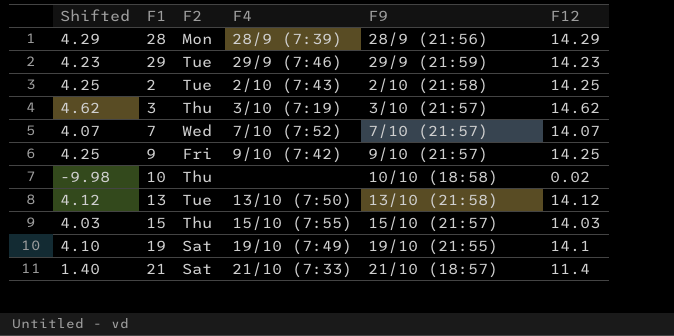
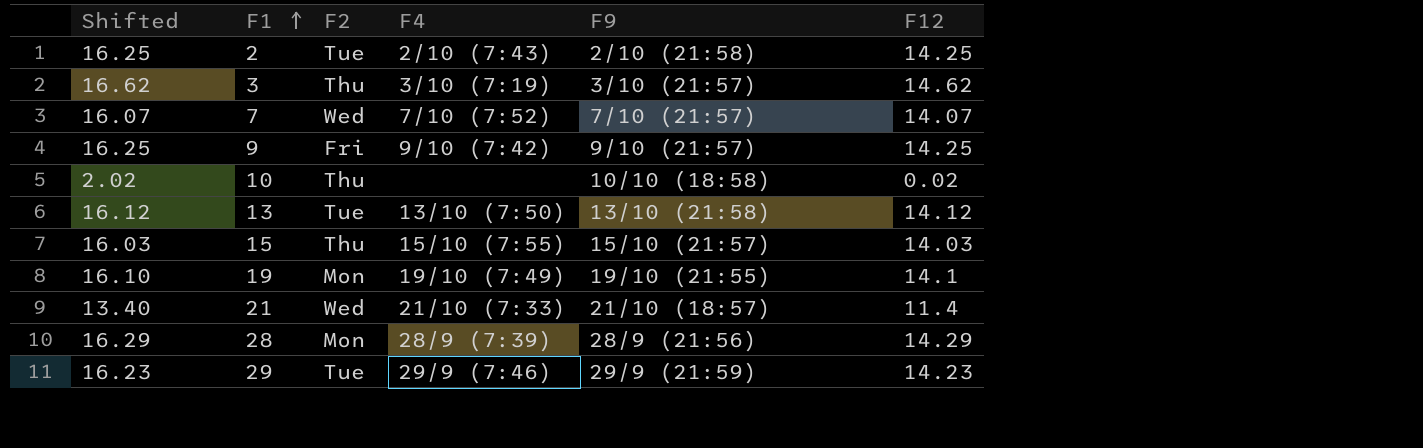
row order: none -> F1 ascending
column Shifted | formula: [F12] - 10 -> [F12] + 2
19 | F2: Sat -> Mon
21 | F2: Sat -> Wed

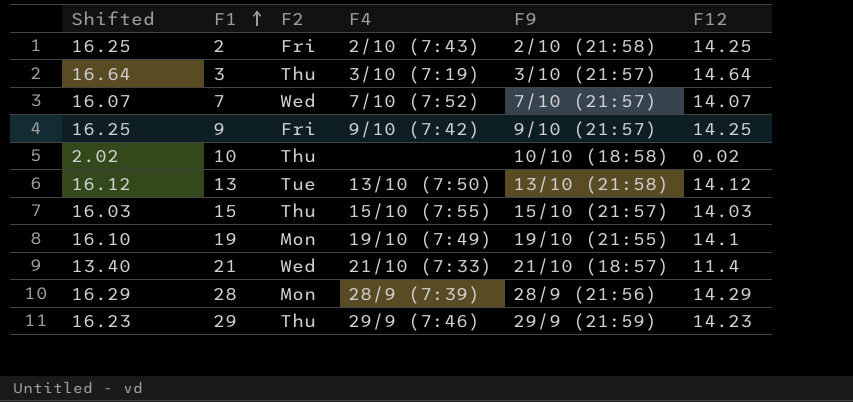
2 | F2: Tue -> Fri
3 | Shifted: 16.62 -> 16.64
3 | F12: 14.62 -> 14.64
29 | F2: Tue -> Thu

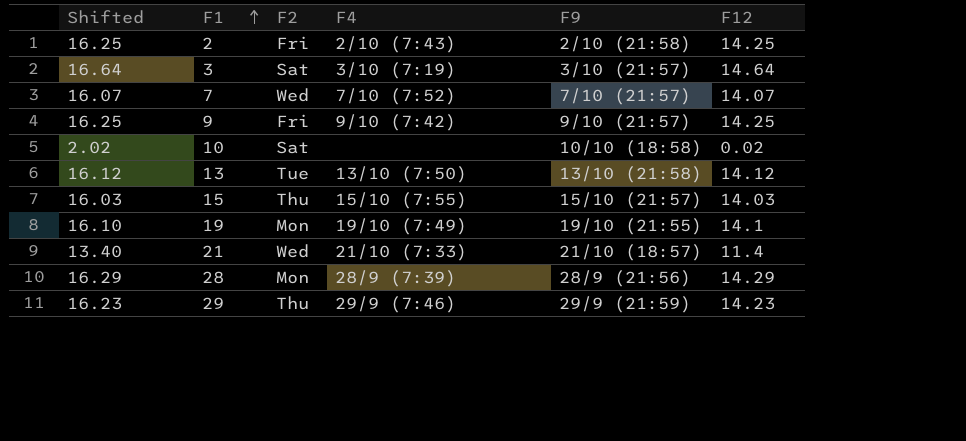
3 | F2: Thu -> Sat
10 | F2: Thu -> Sat

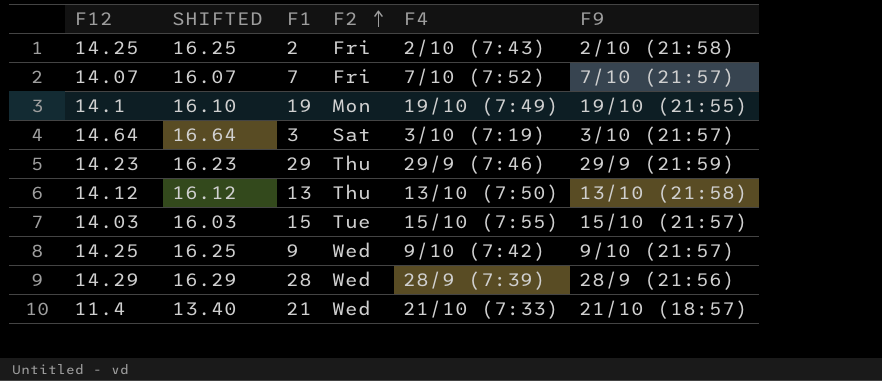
row order: F1 ascending -> F2 ascending
column F12 | position: 6 -> 1
column name: Shifted -> SHIFTED
row 10: 2.02 | Sat | none | 10/10 (18:58) | 0.02 -> none
7 | F2: Wed -> Fri
13 | F2: Tue -> Thu
15 | F2: Thu -> Tue
9 | F2: Fri -> Wed
28 | F2: Mon -> Wed

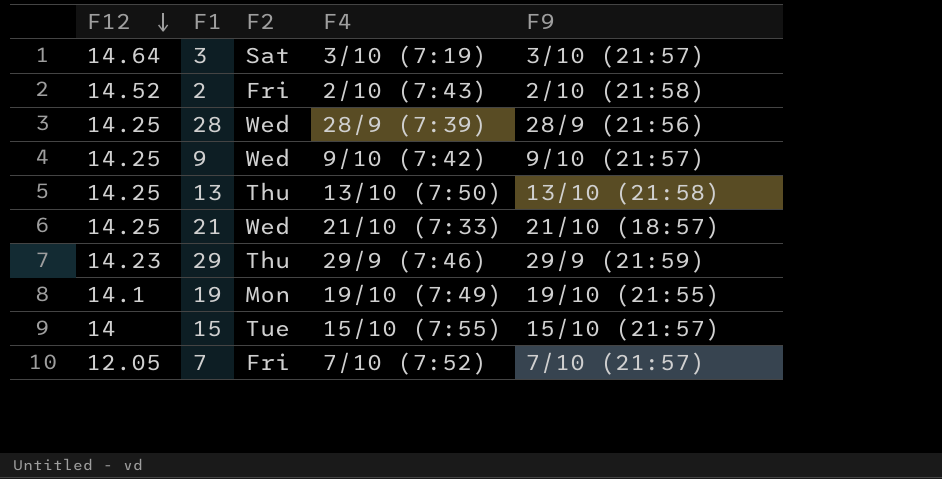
row order: F2 ascending -> F12 descending
column SHIFTED | formula: [F12] + 2 -> none
2 | F12: 14.25 -> 14.52
28 | F12: 14.29 -> 14.25
13 | F12: 14.12 -> 14.25
21 | F12: 11.4 -> 14.25
15 | F12: 14.03 -> 14
7 | F12: 14.07 -> 12.05

